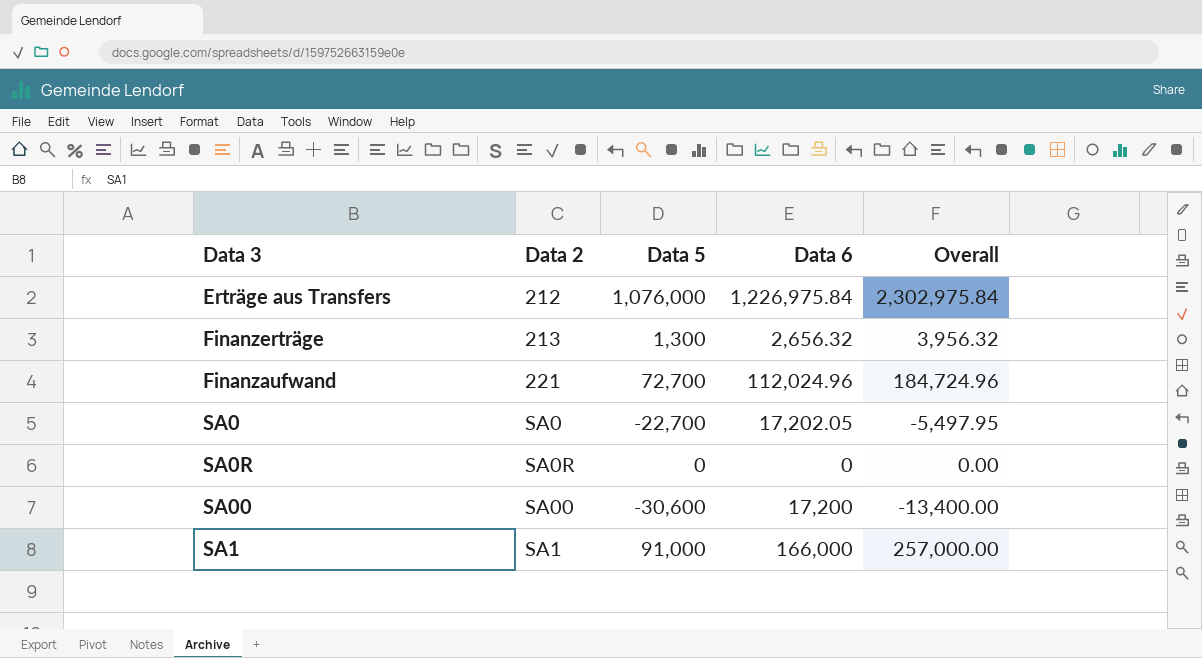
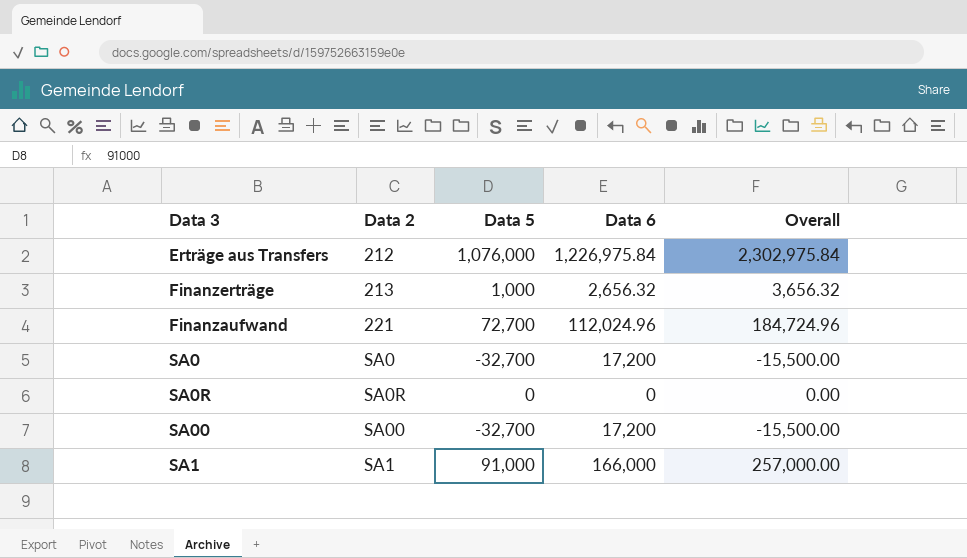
Finanzerträge | Data 5: 1,300 -> 1,000
Finanzerträge | Overall: 3,956.32 -> 3,656.32
SA0 | Data 5: -22,700 -> -32,700
SA0 | Data 6: 17,202.05 -> 17,200
SA0 | Overall: -5,497.95 -> -15,500.00
SA00 | Data 5: -30,600 -> -32,700
SA00 | Overall: -13,400.00 -> -15,500.00

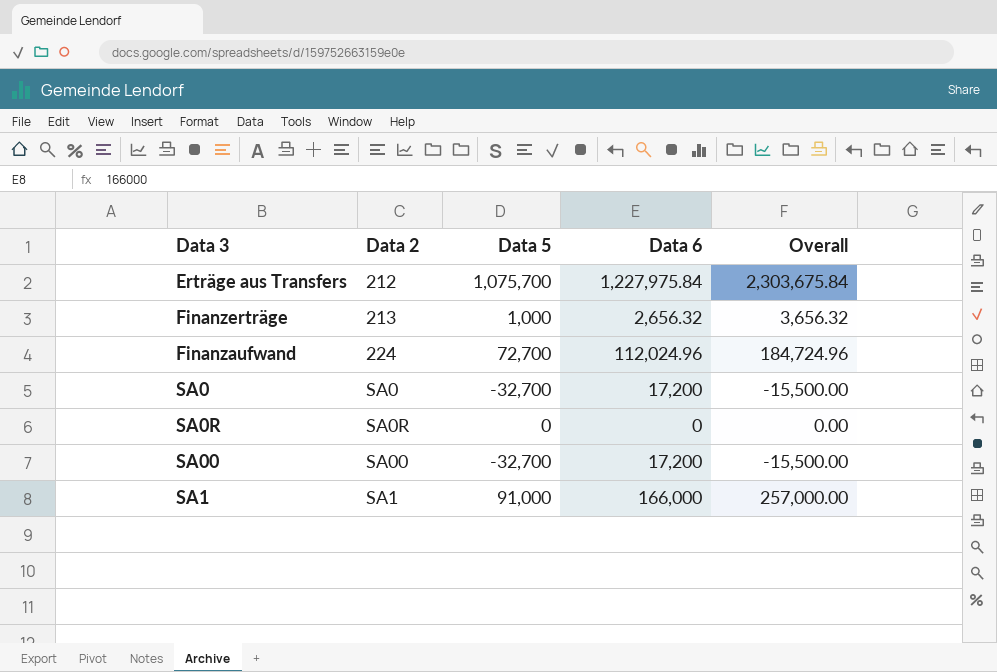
Erträge aus Transfers | Data 5: 1,076,000 -> 1,075,700
Erträge aus Transfers | Data 6: 1,226,975.84 -> 1,227,975.84
Erträge aus Transfers | Overall: 2,302,975.84 -> 2,303,675.84
Finanzaufwand | Data 2: 221 -> 224

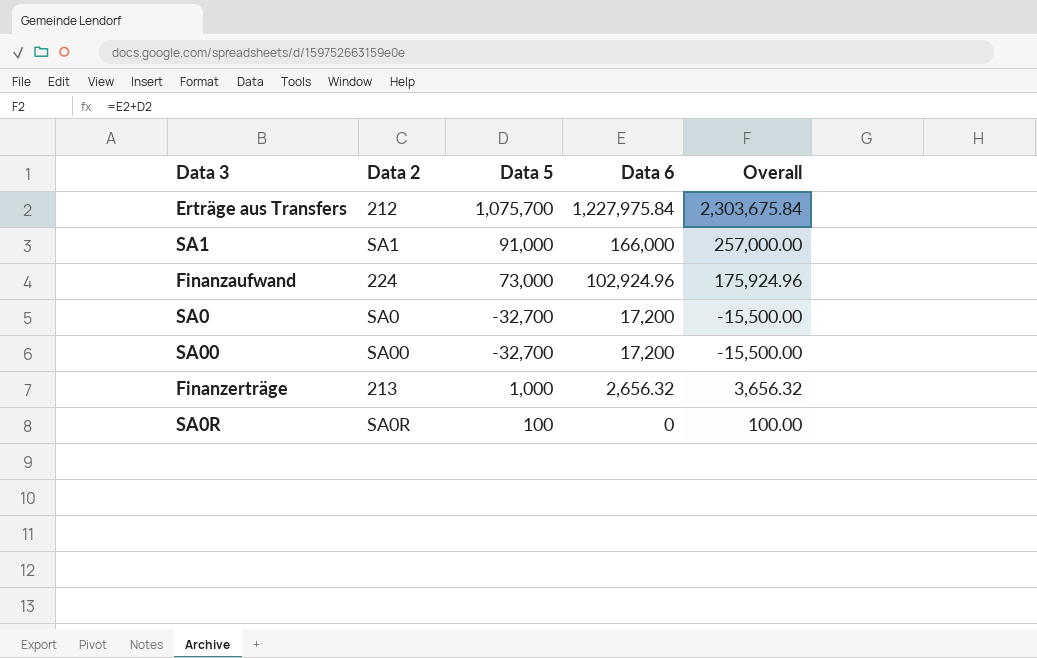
row order: none -> Data 6 descending
Finanzaufwand | Data 5: 72,700 -> 73,000
Finanzaufwand | Data 6: 112,024.96 -> 102,924.96
Finanzaufwand | Overall: 184,724.96 -> 175,924.96
SA0R | Data 5: 0 -> 100
SA0R | Overall: 0.00 -> 100.00

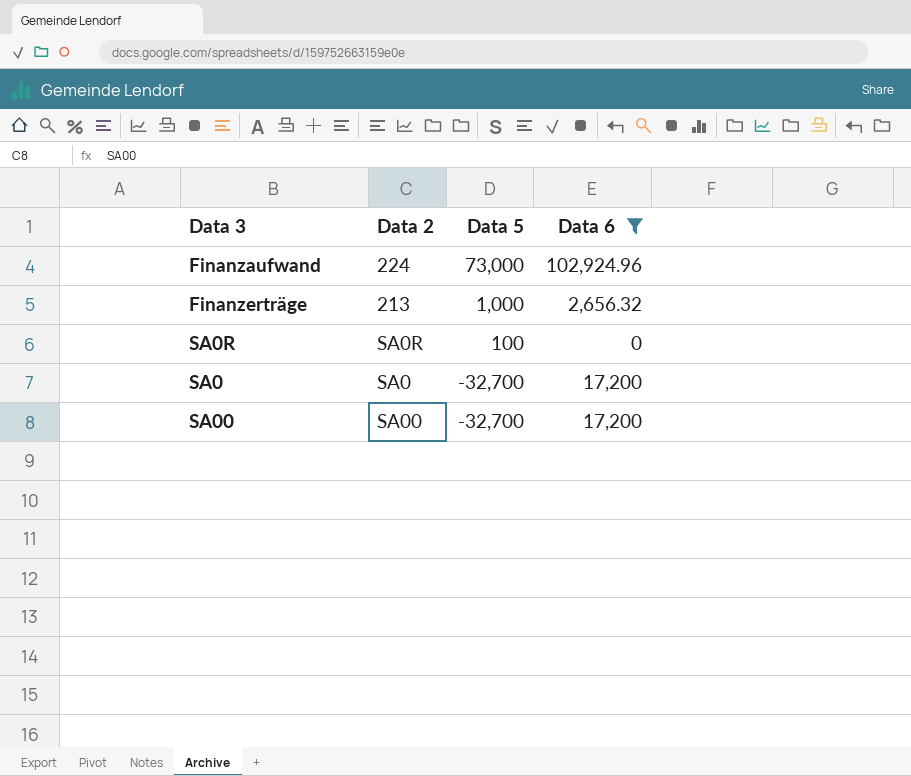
filter: none -> Data 6 <= 102,924.96
row order: Data 6 descending -> Data 5 descending
column Overall | formula: [Data 5] + [Data 6] -> none

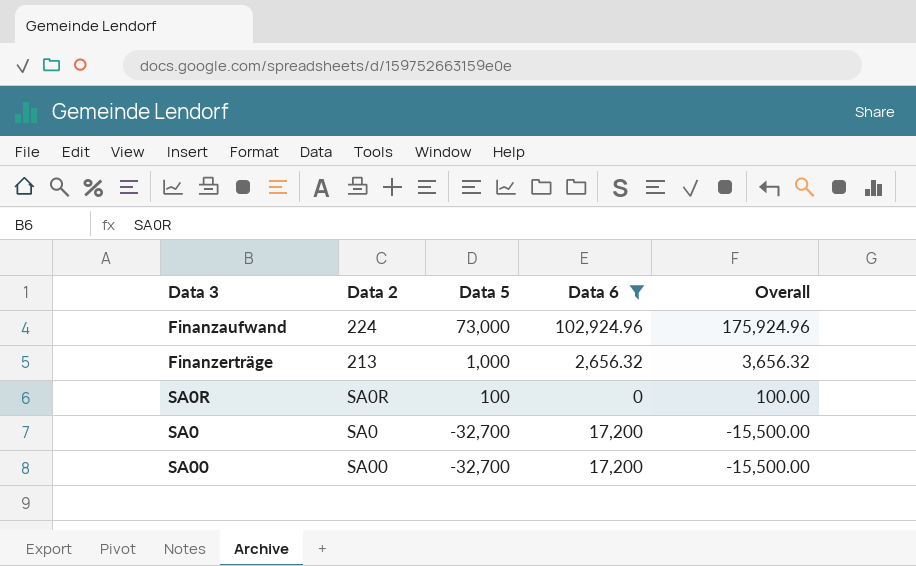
column Overall | formula: none -> [Data 5] + [Data 6]

